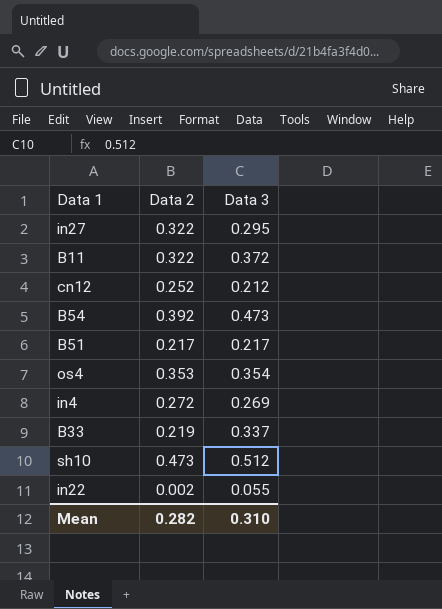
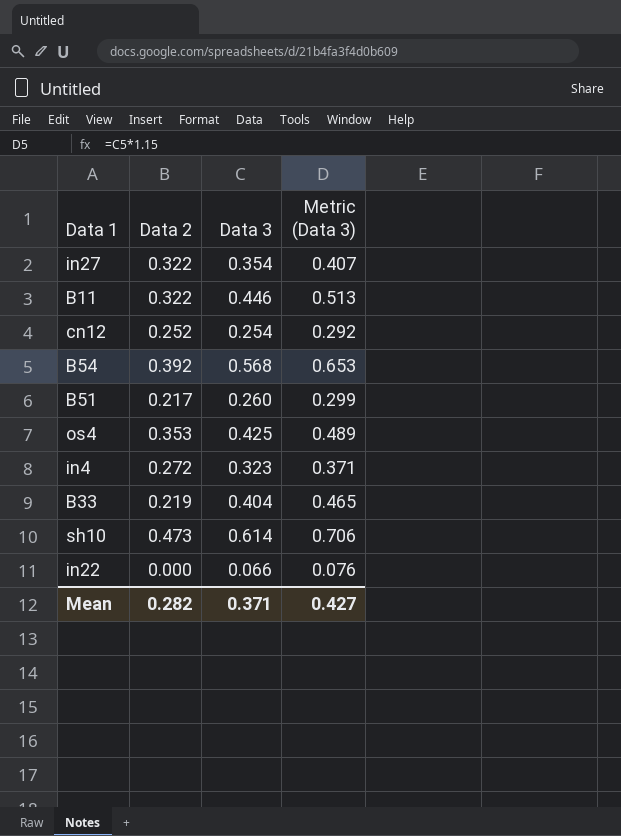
column Metric (Data 3) | formula: none -> [Data 3] * 1.15
in27 | Data 3: 0.295 -> 0.354
B11 | Data 3: 0.372 -> 0.446
cn12 | Data 3: 0.212 -> 0.254
B54 | Data 3: 0.473 -> 0.568
B51 | Data 3: 0.217 -> 0.260
os4 | Data 3: 0.354 -> 0.425
in4 | Data 3: 0.269 -> 0.323
B33 | Data 3: 0.337 -> 0.404
sh10 | Data 3: 0.512 -> 0.614
in22 | Data 2: 0.002 -> 0.000
in22 | Data 3: 0.055 -> 0.066
Mean | Data 3: 0.310 -> 0.371

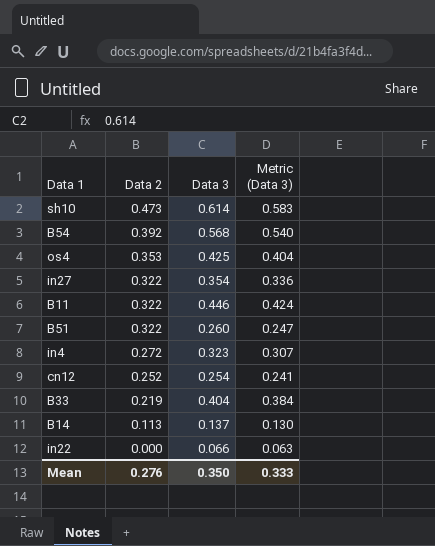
row order: none -> Data 2 descending
column Metric (Data 3) | formula: [Data 3] * 1.15 -> [Data 3] * 0.95
B51 | Data 2: 0.217 -> 0.322
row B14: none -> 0.113 | 0.137 | 0.130
Mean | Data 2: 0.282 -> 0.276
Mean | Data 3: 0.371 -> 0.350
Mean | Metric (Data 3): 0.427 -> 0.333

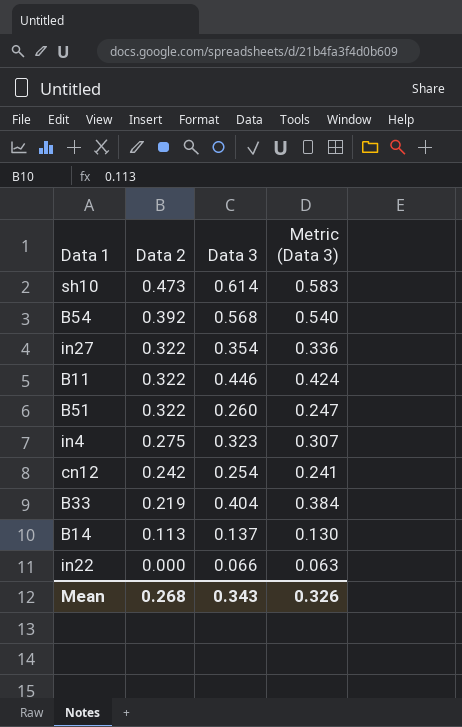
row os4: 0.353 | 0.425 | 0.404 -> none
in4 | Data 2: 0.272 -> 0.275
cn12 | Data 2: 0.252 -> 0.242
Mean | Data 2: 0.276 -> 0.268
Mean | Data 3: 0.350 -> 0.343
Mean | Metric (Data 3): 0.333 -> 0.326

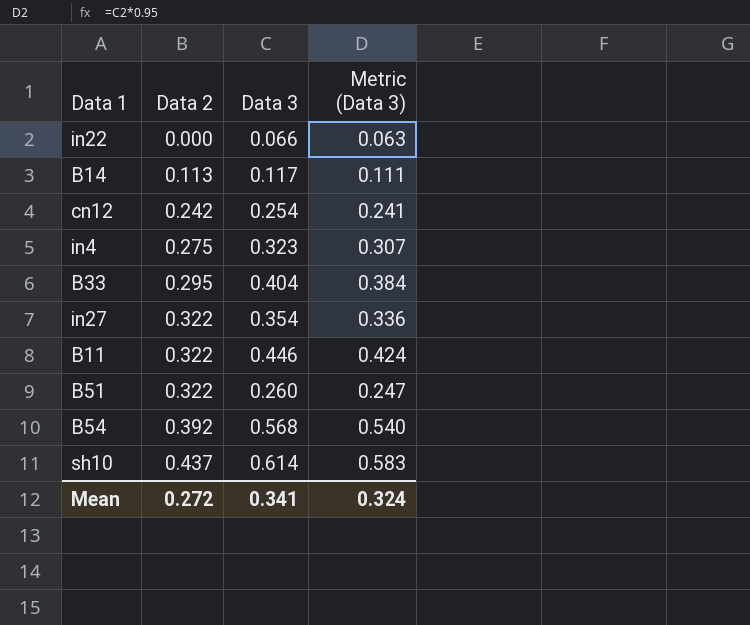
row order: Data 2 descending -> Data 2 ascending
B14 | Data 3: 0.137 -> 0.117
B14 | Metric (Data 3): 0.130 -> 0.111
B33 | Data 2: 0.219 -> 0.295
sh10 | Data 2: 0.473 -> 0.437
Mean | Data 2: 0.268 -> 0.272
Mean | Data 3: 0.343 -> 0.341
Mean | Metric (Data 3): 0.326 -> 0.324

